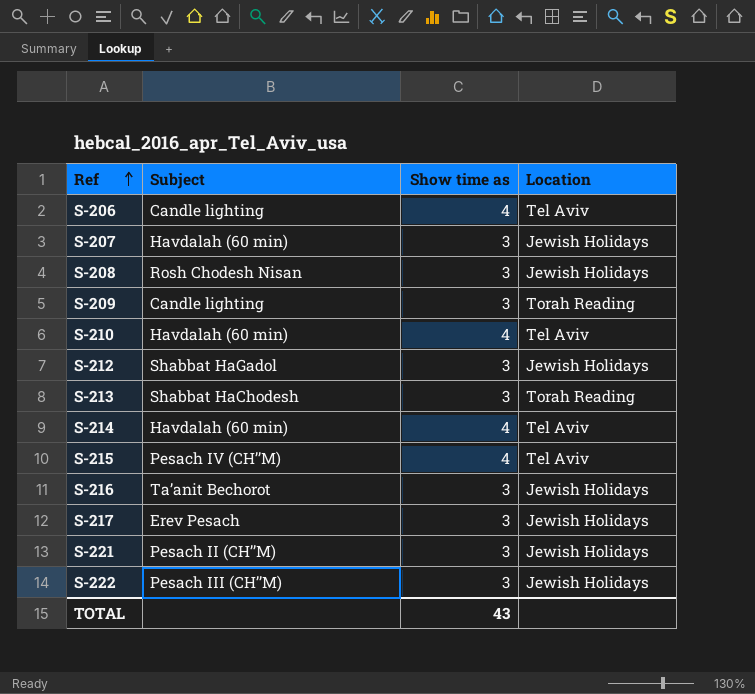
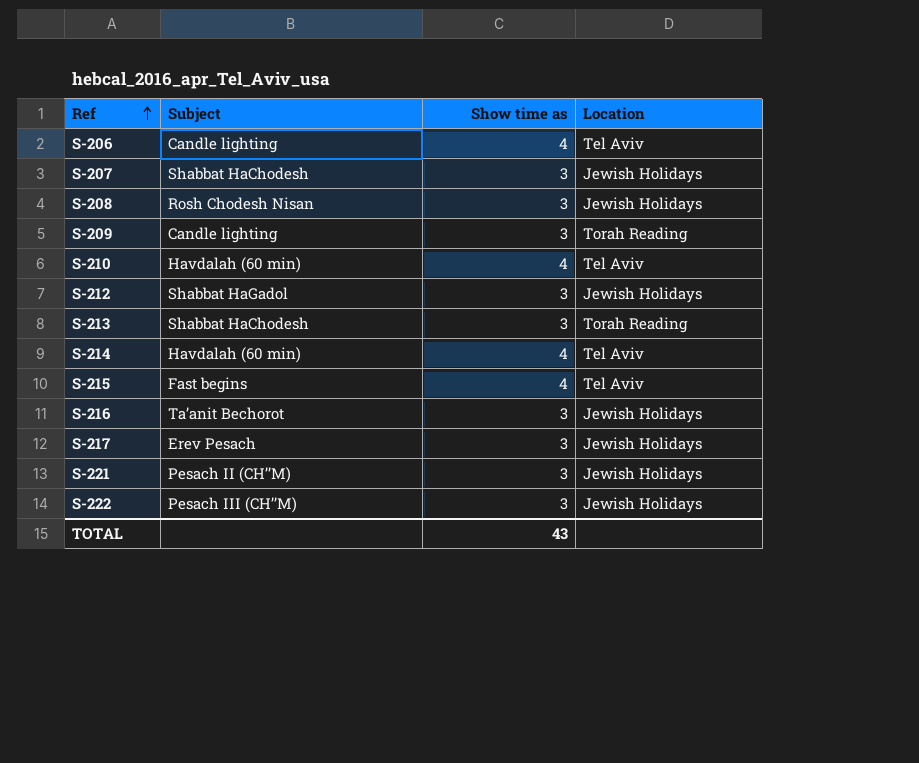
S-207 | Subject: Havdalah (60 min) -> Shabbat HaChodesh
S-215 | Subject: Pesach IV (CH’’M) -> Fast begins

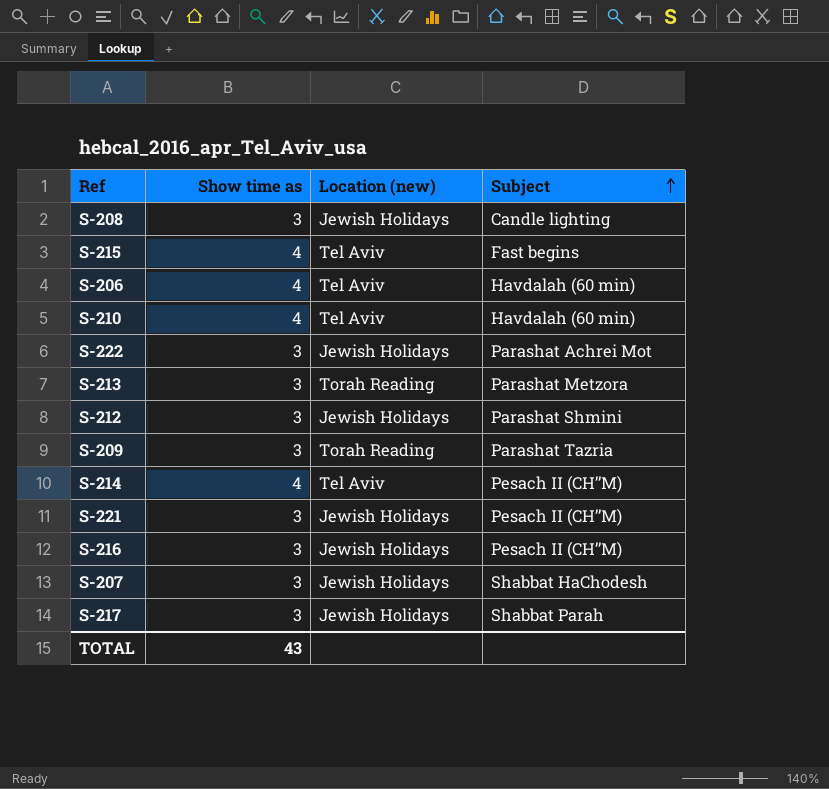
row order: Ref ascending -> Subject ascending
column name: Location -> Location (new)
column Subject | position: 2 -> 4
S-208 | Subject: Rosh Chodesh Nisan -> Candle lighting
S-206 | Subject: Candle lighting -> Havdalah (60 min)
S-222 | Subject: Pesach III (CH’’M) -> Parashat Achrei Mot
S-213 | Subject: Shabbat HaChodesh -> Parashat Metzora
S-212 | Subject: Shabbat HaGadol -> Parashat Shmini
S-209 | Subject: Candle lighting -> Parashat Tazria
S-214 | Subject: Havdalah (60 min) -> Pesach II (CH’’M)
S-216 | Subject: Ta’anit Bechorot -> Pesach II (CH’’M)
S-217 | Subject: Erev Pesach -> Shabbat Parah

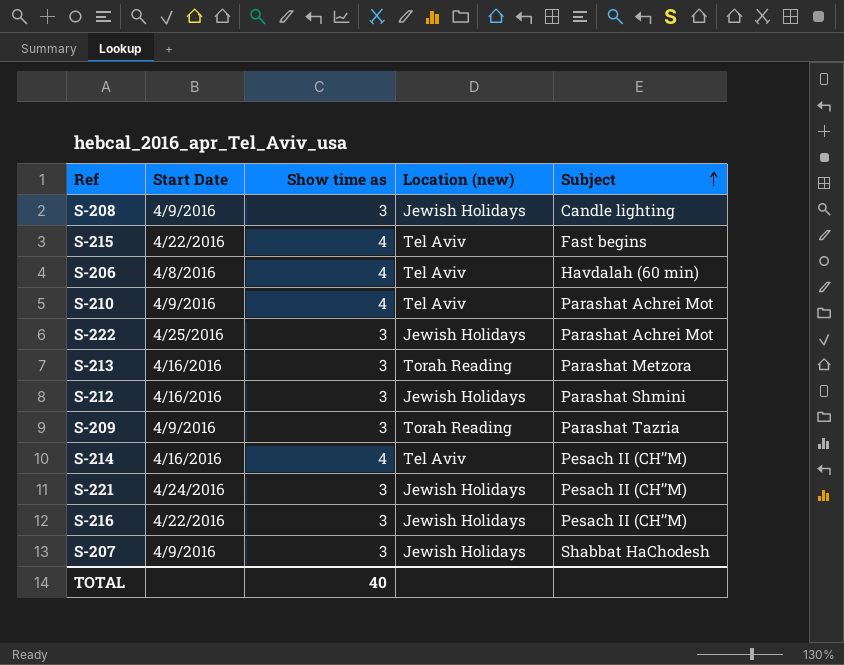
column Start Date | position: none -> 2
row S-217: 3 | Jewish Holidays | Shabbat Parah -> none
S-210 | Subject: Havdalah (60 min) -> Parashat Achrei Mot
TOTAL | Show time as: 43 -> 40

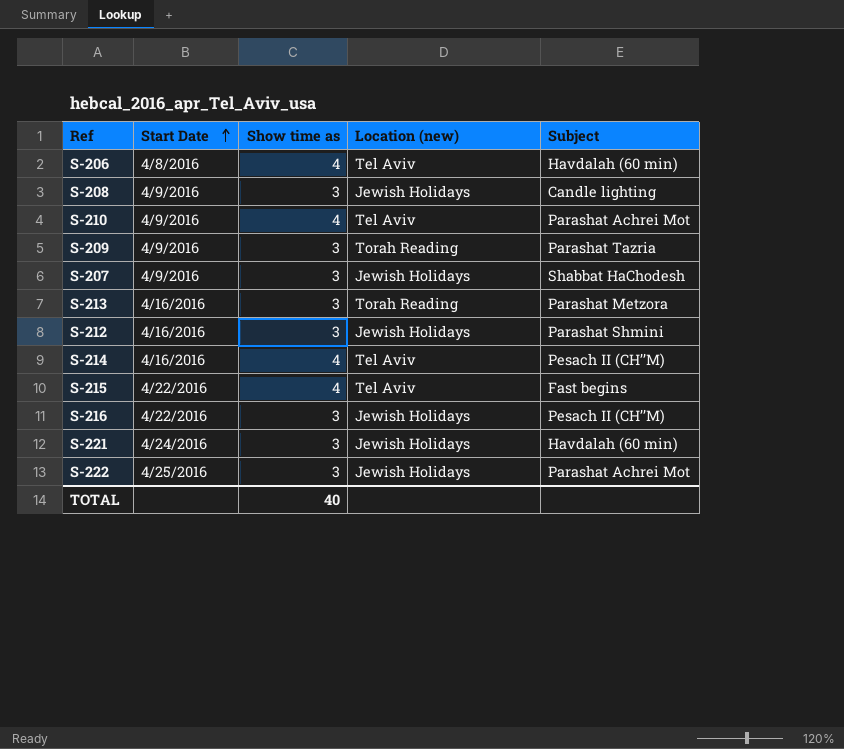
row order: Subject ascending -> Start Date ascending
S-221 | Subject: Pesach II (CH’’M) -> Havdalah (60 min)

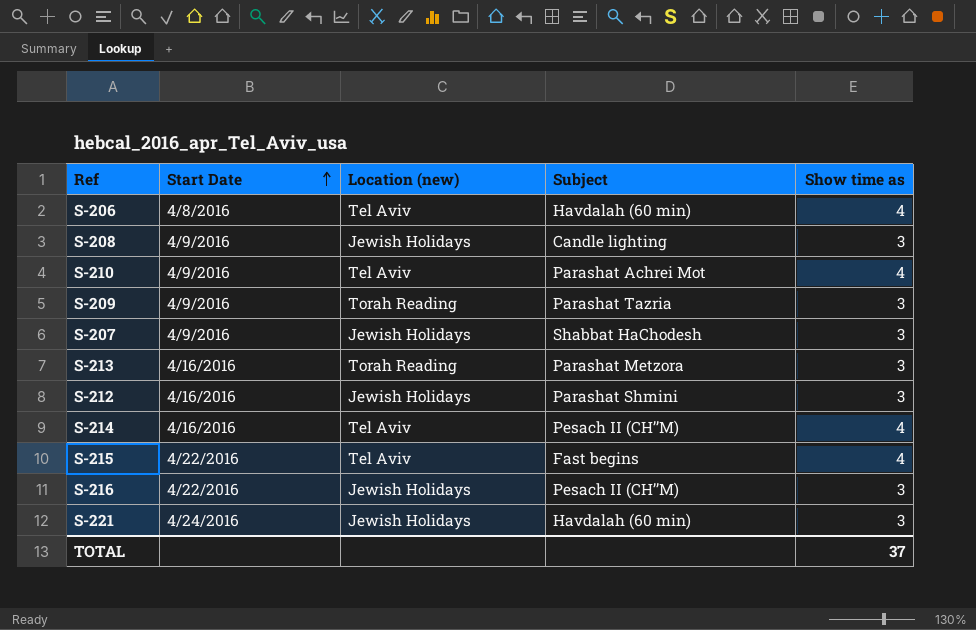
column Show time as | position: 3 -> 5
row S-222: 4/25/2016 | 3 | Jewish Holidays | Parashat Achrei Mot -> none
TOTAL | Show time as: 40 -> 37

